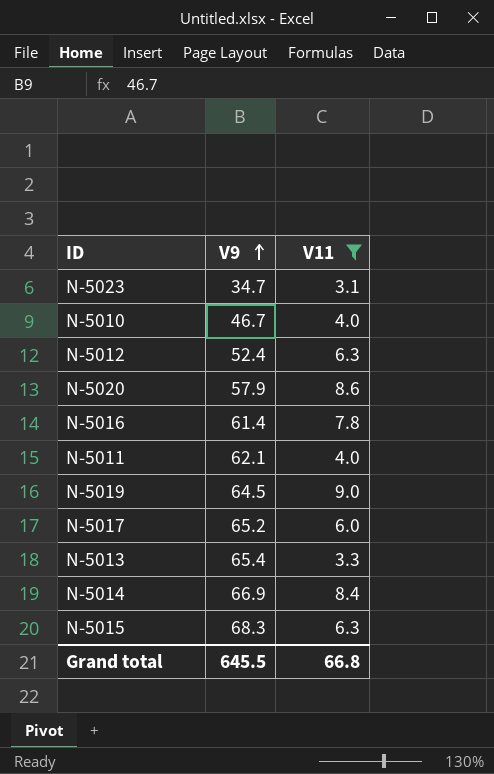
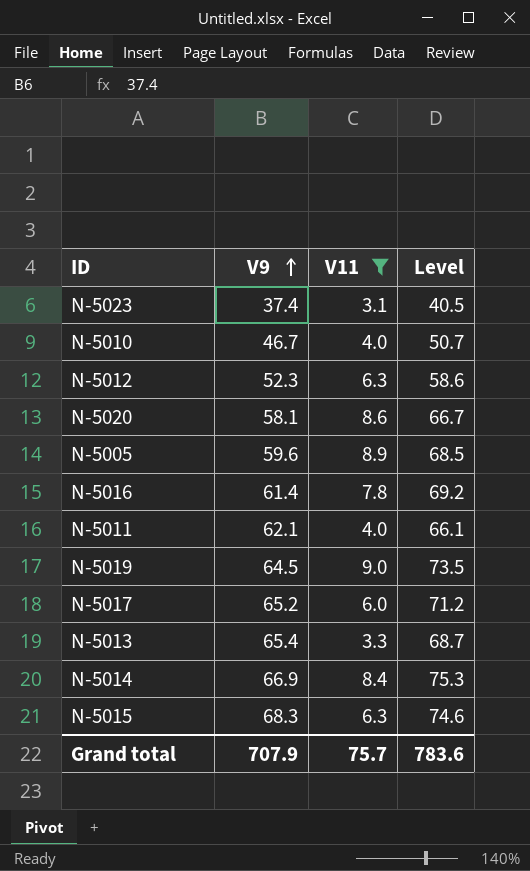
column Level | formula: none -> [V9] + [V11]
N-5023 | V9: 34.7 -> 37.4
N-5012 | V9: 52.4 -> 52.3
N-5020 | V9: 57.9 -> 58.1
row N-5005: none -> 59.6 | 8.9 | 68.5
Grand total | V9: 645.5 -> 707.9
Grand total | V11: 66.8 -> 75.7

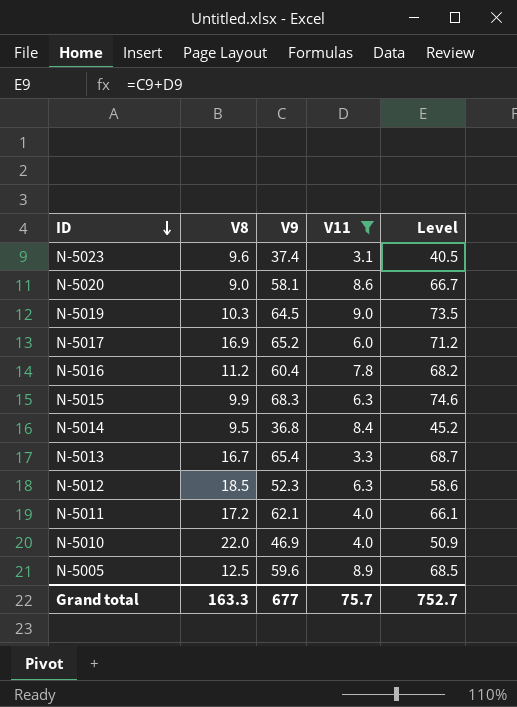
row order: V9 ascending -> ID descending
column V8 | position: none -> 2
N-5016 | V9: 61.4 -> 60.4
N-5016 | Level: 69.2 -> 68.2
N-5014 | V9: 66.9 -> 36.8
N-5014 | Level: 75.3 -> 45.2
N-5010 | V9: 46.7 -> 46.9
N-5010 | Level: 50.7 -> 50.9
Grand total | V9: 707.9 -> 677
Grand total | Level: 783.6 -> 752.7

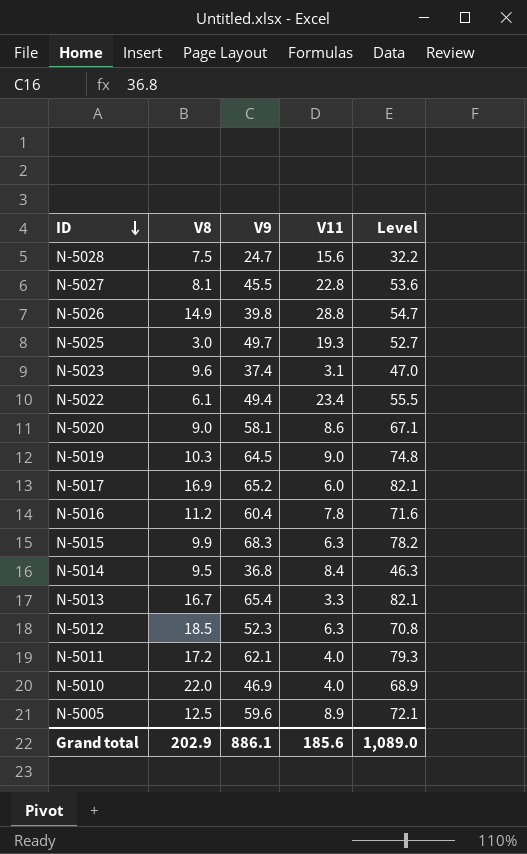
filter: V11 <= 9.0 -> none
column Level | formula: [V9] + [V11] -> [V8] + [V9]
Grand total | V8: 163.3 -> 202.9
Grand total | V9: 677 -> 886.1
Grand total | V11: 75.7 -> 185.6
Grand total | Level: 752.7 -> 1,089.0

